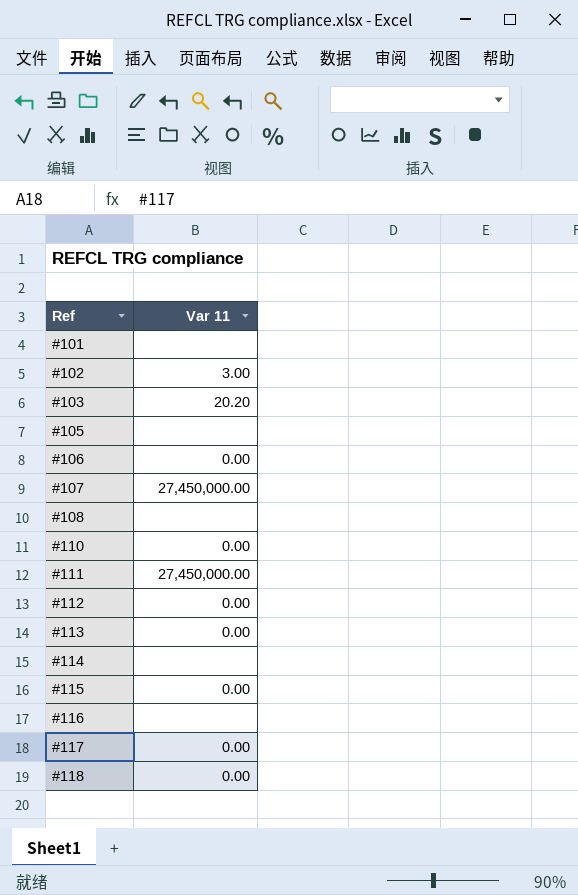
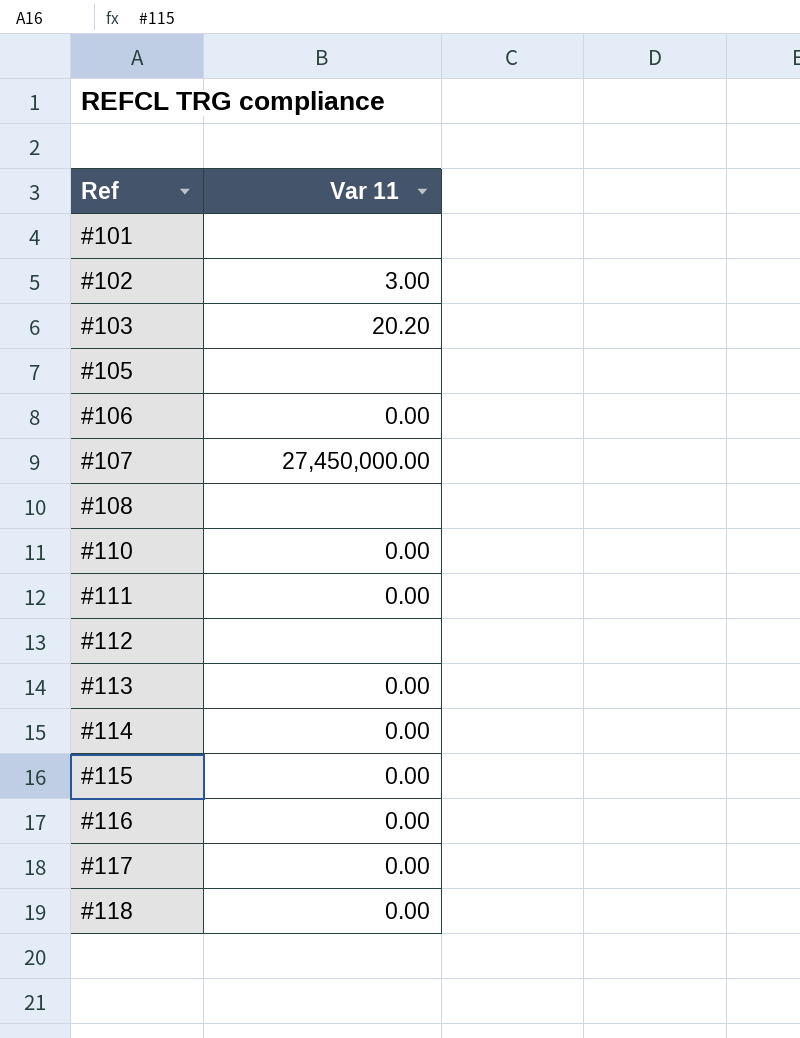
#111 | Var 11: 27,450,000.00 -> 0.00
#112 | Var 11: 0.00 -> none
#114 | Var 11: none -> 0.00
#116 | Var 11: none -> 0.00

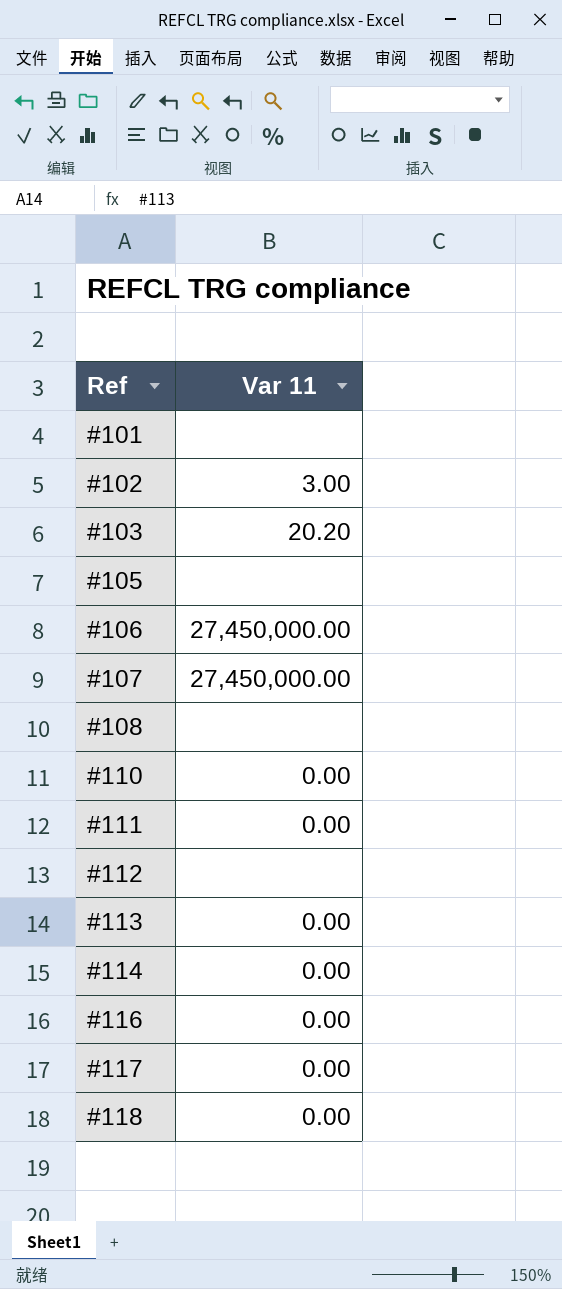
row #115: 0.00 -> none
#106 | Var 11: 0.00 -> 27,450,000.00

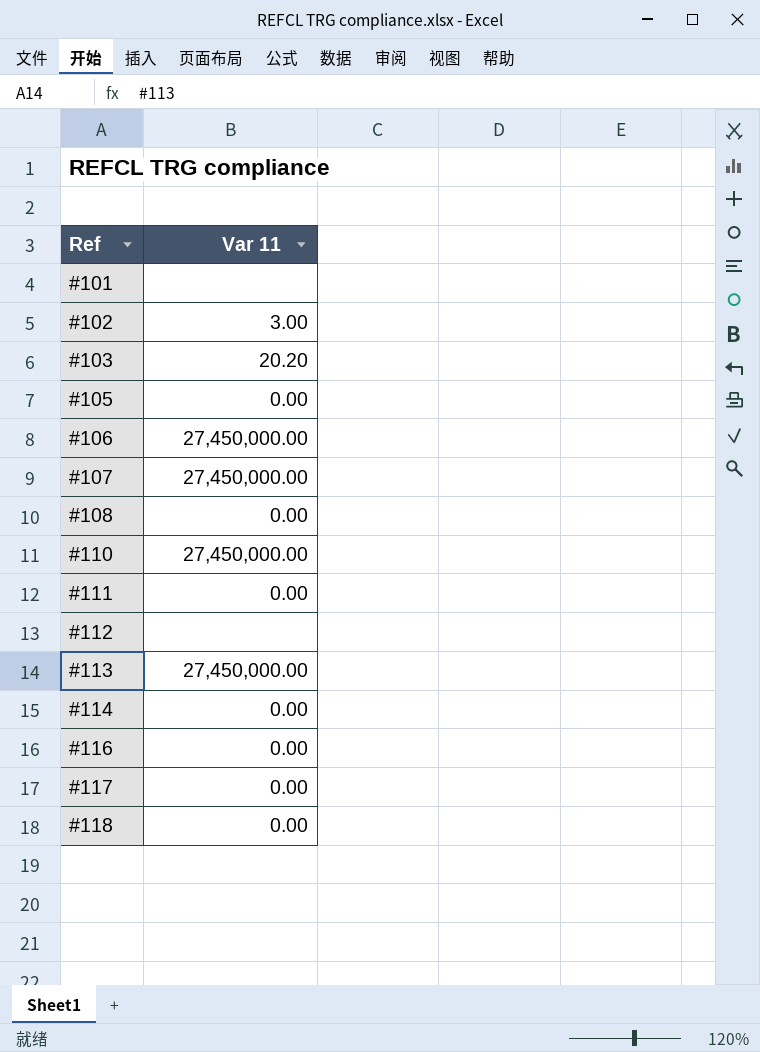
#105 | Var 11: none -> 0.00
#108 | Var 11: none -> 0.00
#110 | Var 11: 0.00 -> 27,450,000.00
#113 | Var 11: 0.00 -> 27,450,000.00

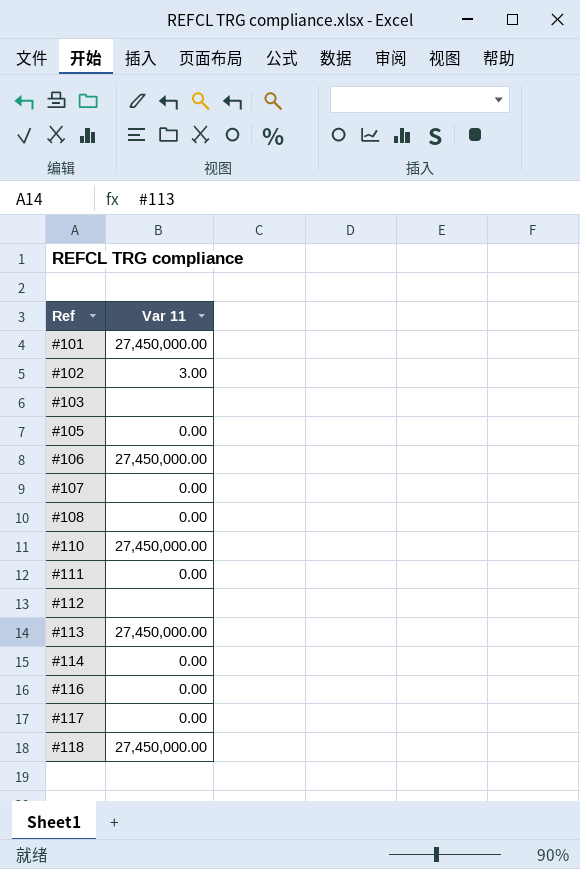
#101 | Var 11: none -> 27,450,000.00
#103 | Var 11: 20.20 -> none
#107 | Var 11: 27,450,000.00 -> 0.00
#118 | Var 11: 0.00 -> 27,450,000.00

